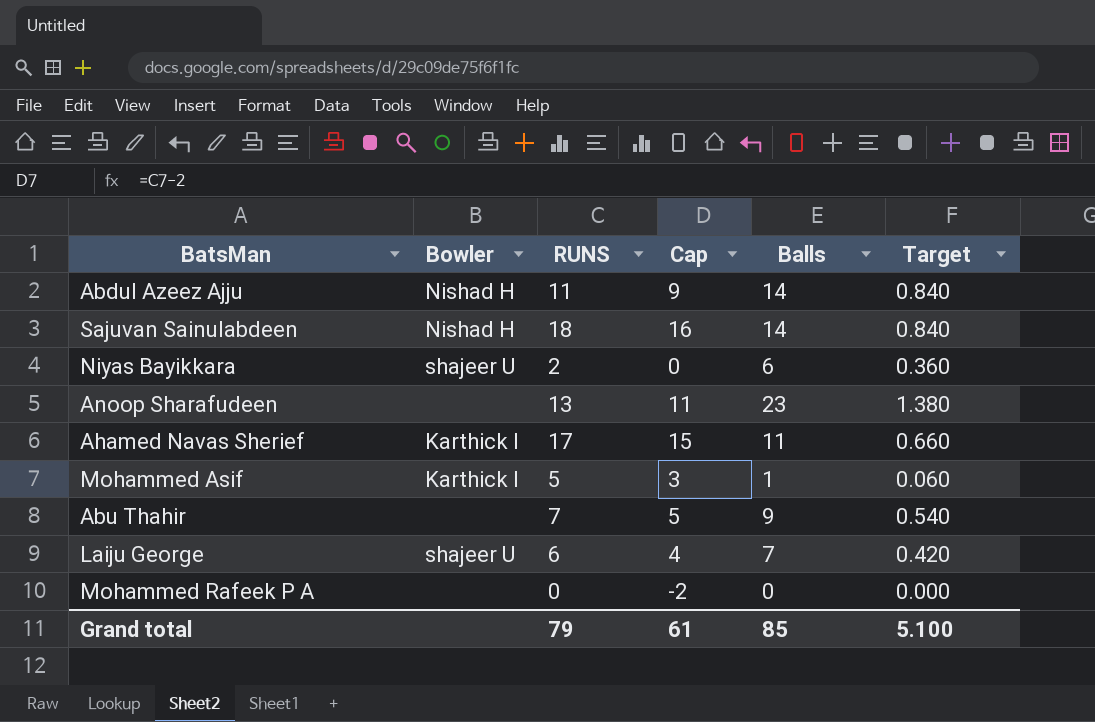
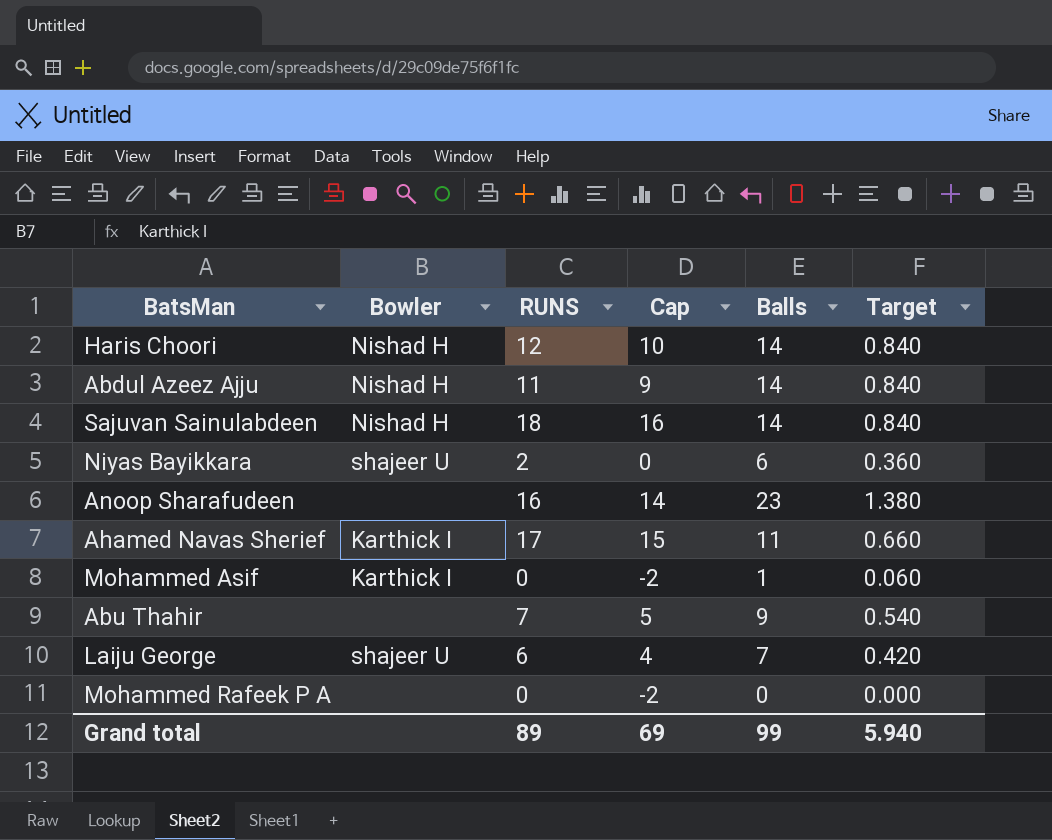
row Haris Choori: none -> Nishad H | 12 | 10 | 14 | 0.840
Anoop Sharafudeen | RUNS: 13 -> 16
Anoop Sharafudeen | Cap: 11 -> 14
Mohammed Asif | RUNS: 5 -> 0
Mohammed Asif | Cap: 3 -> -2
Grand total | RUNS: 79 -> 89
Grand total | Cap: 61 -> 69
Grand total | Balls: 85 -> 99
Grand total | Target: 5.100 -> 5.940

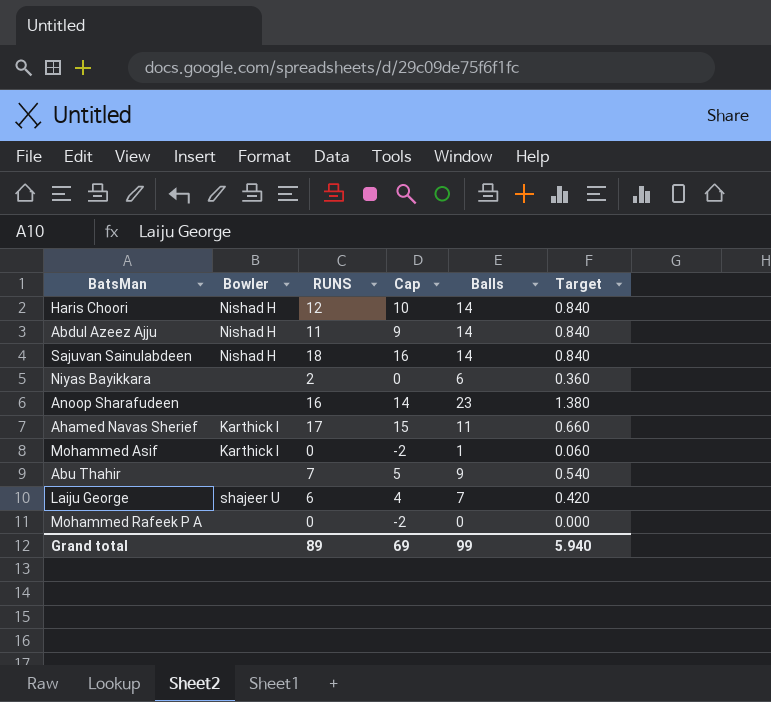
Niyas Bayikkara | Bowler: shajeer U -> none

